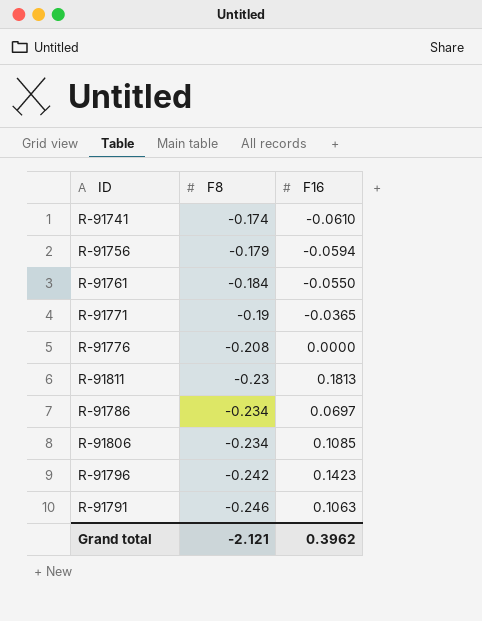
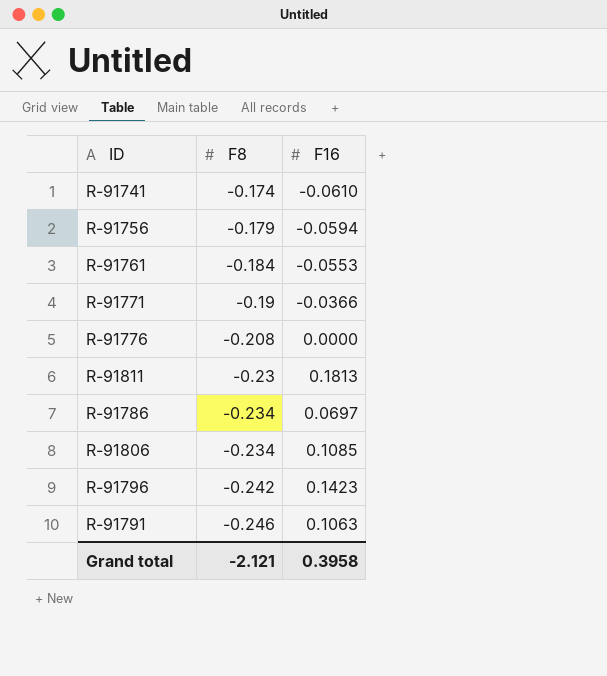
R-91761 | F16: -0.0550 -> -0.0553
R-91771 | F16: -0.0365 -> -0.0366
Grand total | F16: 0.3962 -> 0.3958

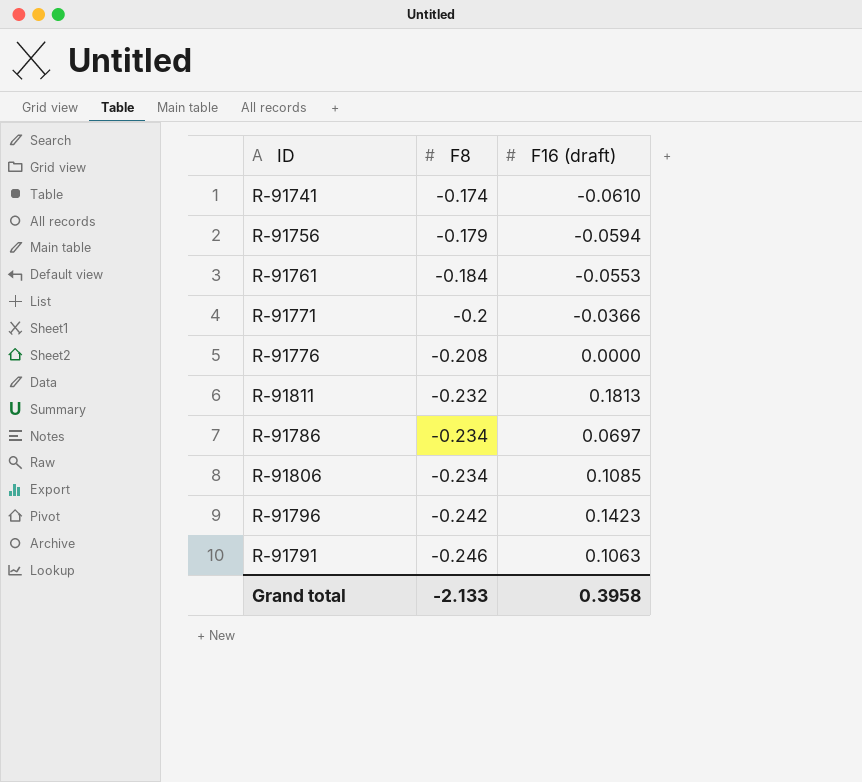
column name: F16 -> F16 (draft)
R-91771 | F8: -0.19 -> -0.2
R-91811 | F8: -0.23 -> -0.232
Grand total | F8: -2.121 -> -2.133

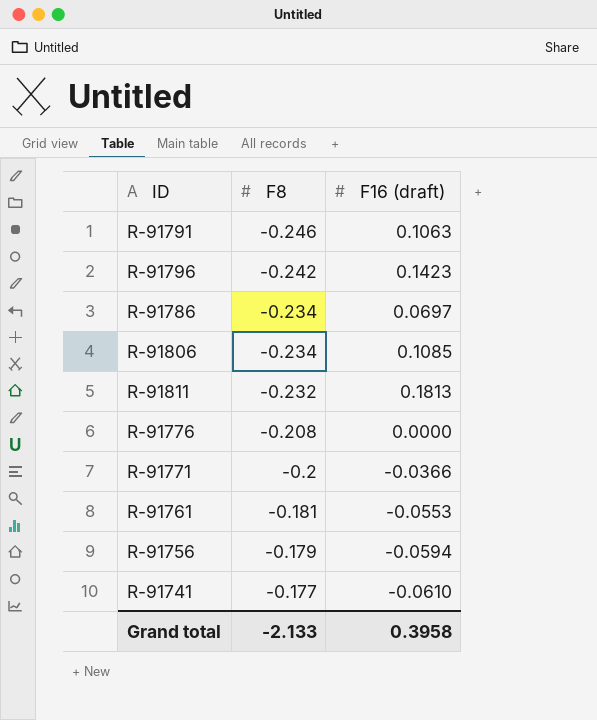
row order: F8 descending -> F8 ascending
R-91761 | F8: -0.184 -> -0.181
R-91741 | F8: -0.174 -> -0.177

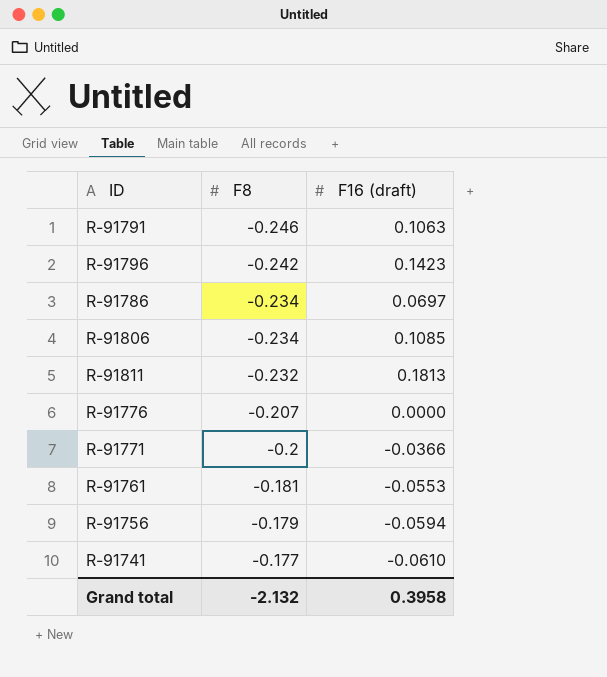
R-91776 | F8: -0.208 -> -0.207
Grand total | F8: -2.133 -> -2.132

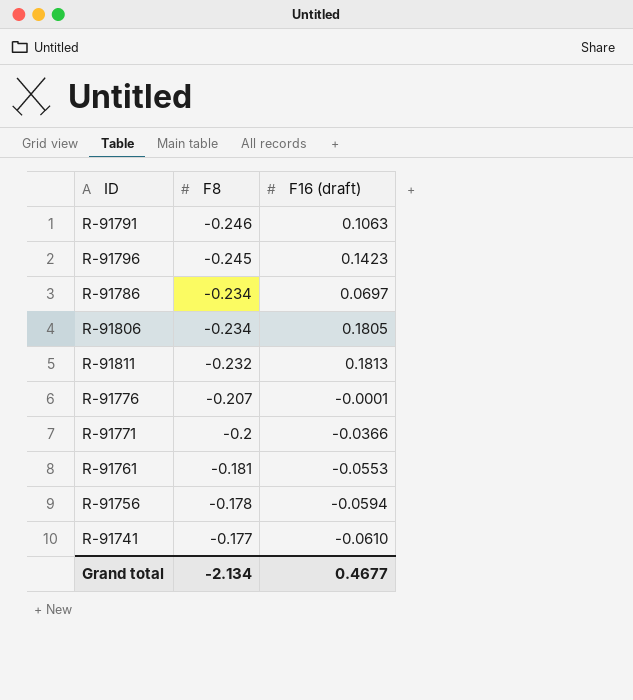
R-91796 | F8: -0.242 -> -0.245
R-91806 | F16 (draft): 0.1085 -> 0.1805
R-91776 | F16 (draft): 0.0000 -> -0.0001
R-91756 | F8: -0.179 -> -0.178
Grand total | F8: -2.132 -> -2.134
Grand total | F16 (draft): 0.3958 -> 0.4677

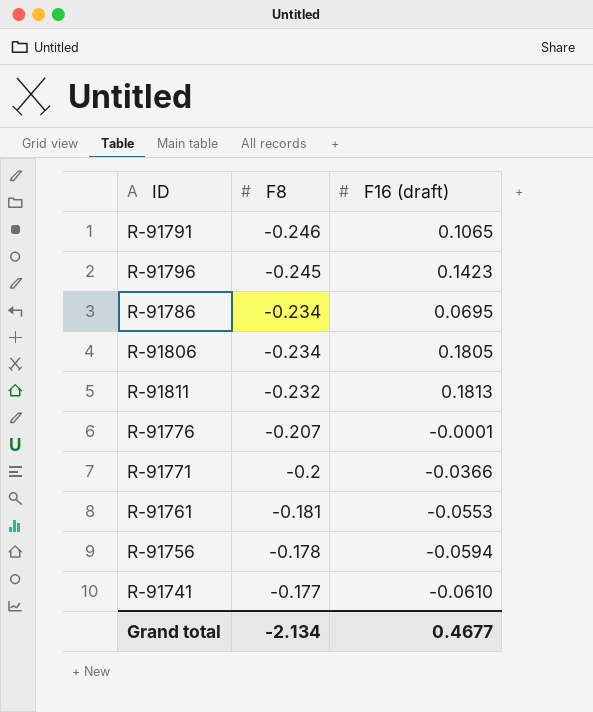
R-91791 | F16 (draft): 0.1063 -> 0.1065
R-91786 | F16 (draft): 0.0697 -> 0.0695

